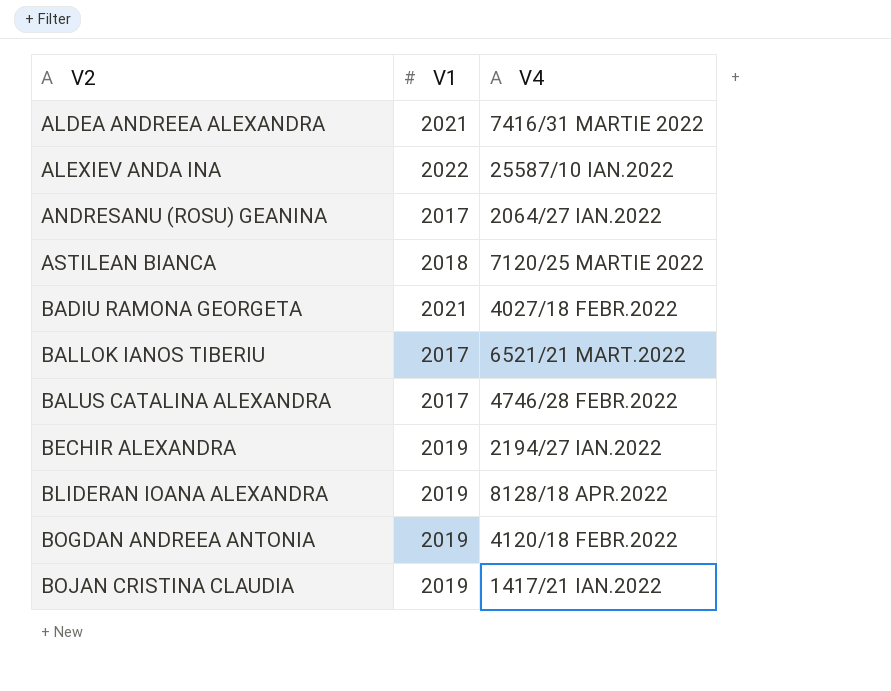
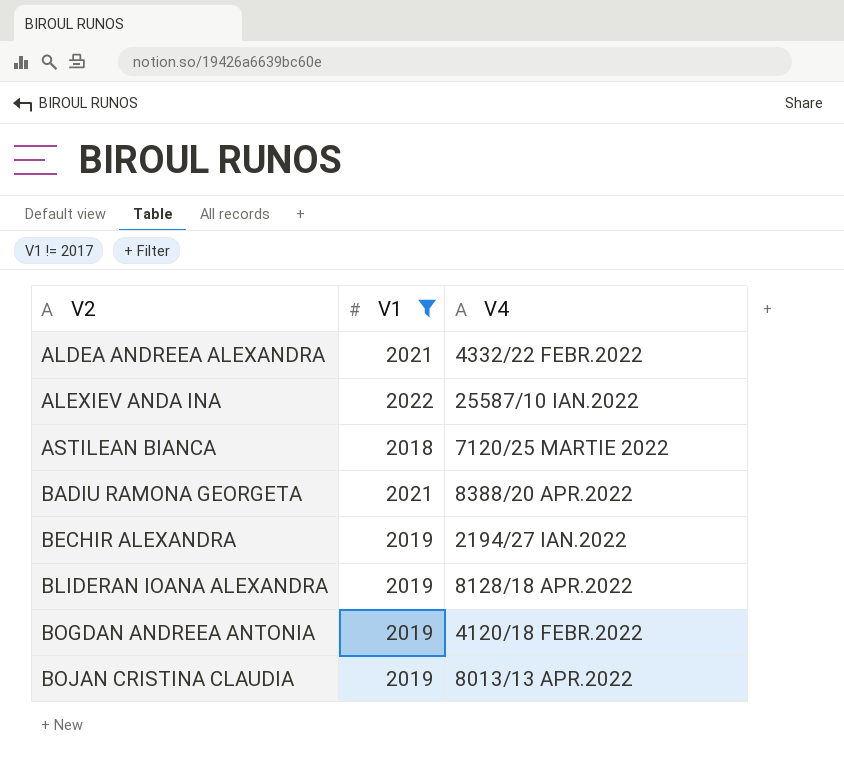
filter: none -> V1 != 2017
ALDEA ANDREEA ALEXANDRA | V4: 7416/31 MARTIE 2022 -> 4332/22 FEBR.2022
BADIU RAMONA GEORGETA | V4: 4027/18 FEBR.2022 -> 8388/20 APR.2022
BOJAN CRISTINA CLAUDIA | V4: 1417/21 IAN.2022 -> 8013/13 APR.2022

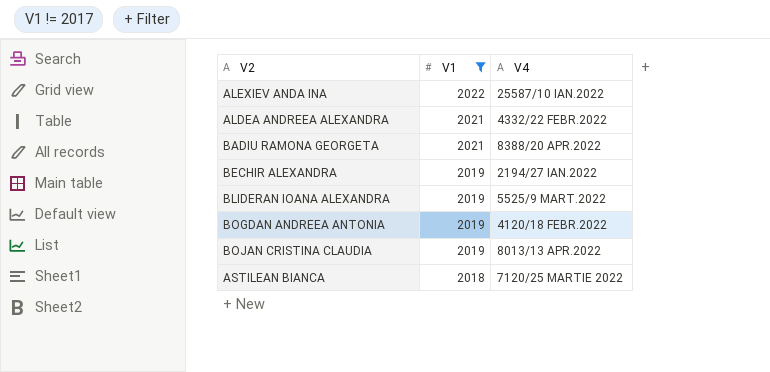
row order: V2 ascending -> V1 descending
BLIDERAN IOANA ALEXANDRA | V4: 8128/18 APR.2022 -> 5525/9 MART.2022

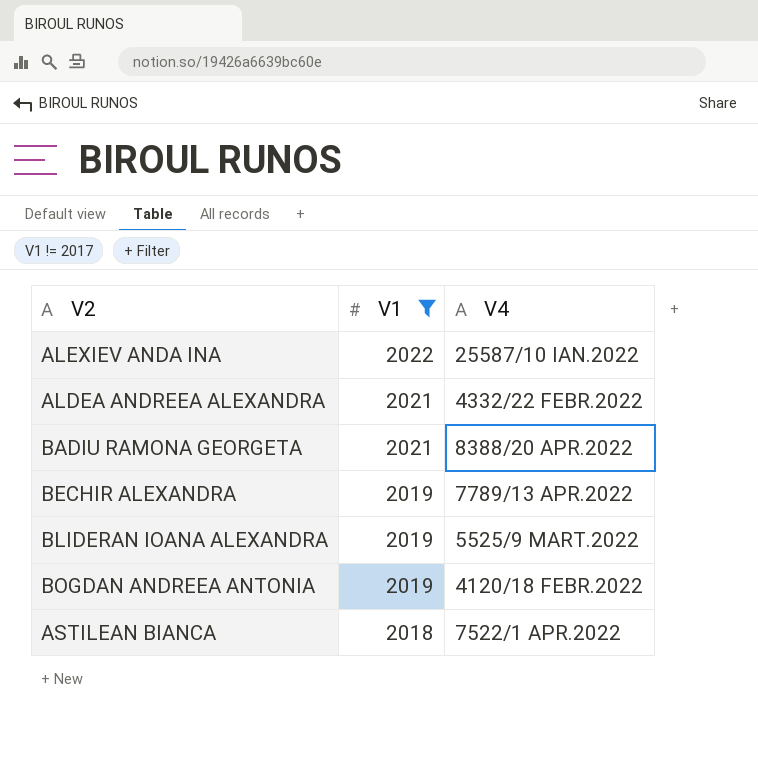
row BOJAN CRISTINA CLAUDIA: 2019 | 8013/13 APR.2022 -> none
BECHIR ALEXANDRA | V4: 2194/27 IAN.2022 -> 7789/13 APR.2022
ASTILEAN BIANCA | V4: 7120/25 MARTIE 2022 -> 7522/1 APR.2022

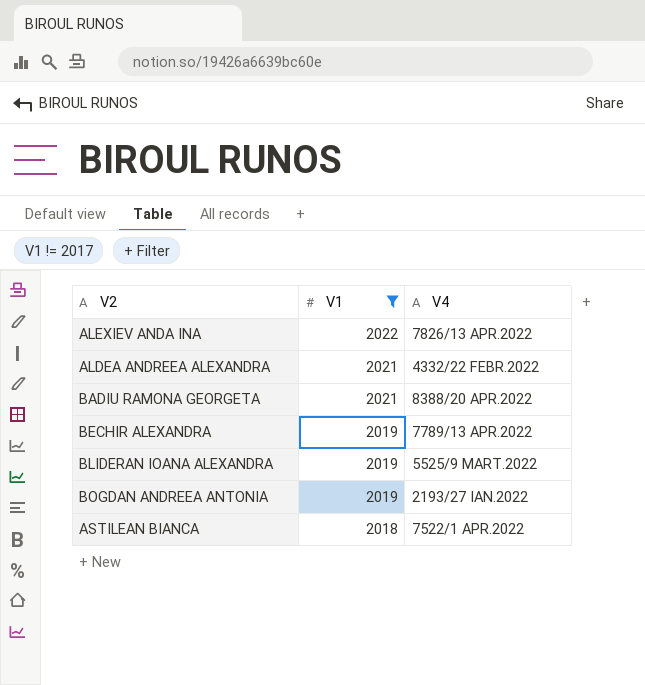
ALEXIEV ANDA INA | V4: 25587/10 IAN.2022 -> 7826/13 APR.2022
BOGDAN ANDREEA ANTONIA | V4: 4120/18 FEBR.2022 -> 2193/27 IAN.2022

